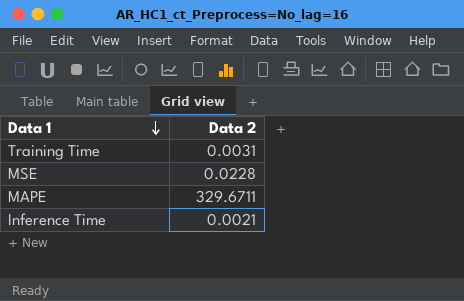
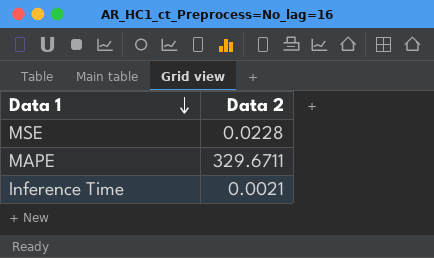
row Training Time: 0.0031 -> none

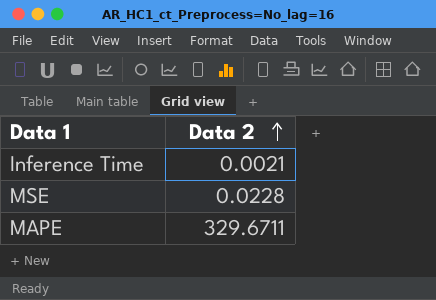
row order: Data 1 descending -> Data 2 ascending

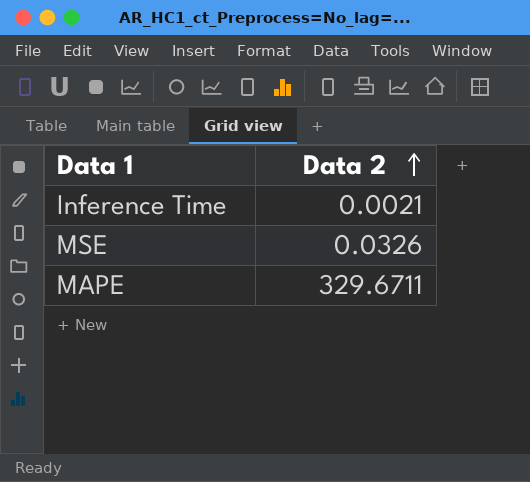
MSE | Data 2: 0.0228 -> 0.0326

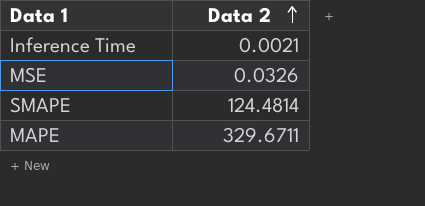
row SMAPE: none -> 124.4814

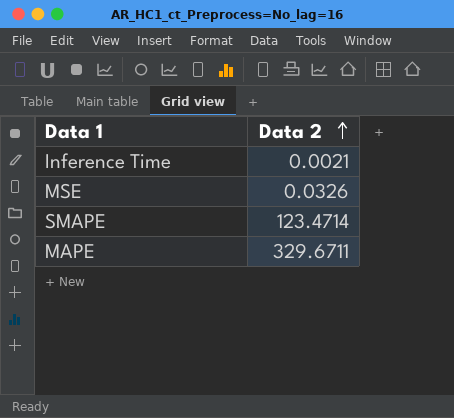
SMAPE | Data 2: 124.4814 -> 123.4714

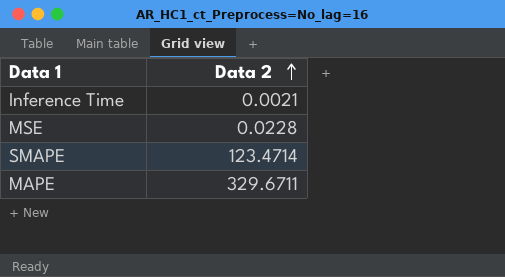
MSE | Data 2: 0.0326 -> 0.0228

